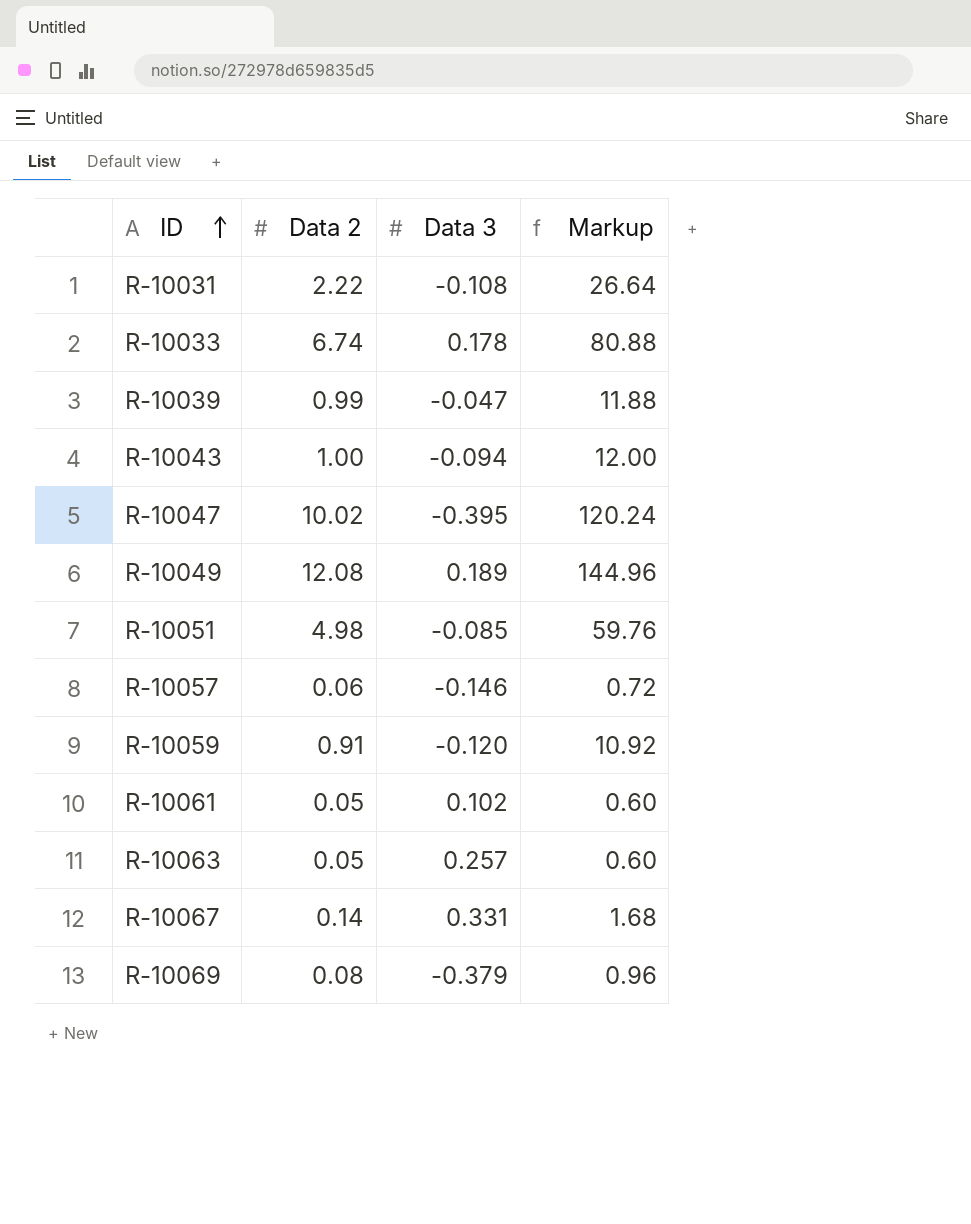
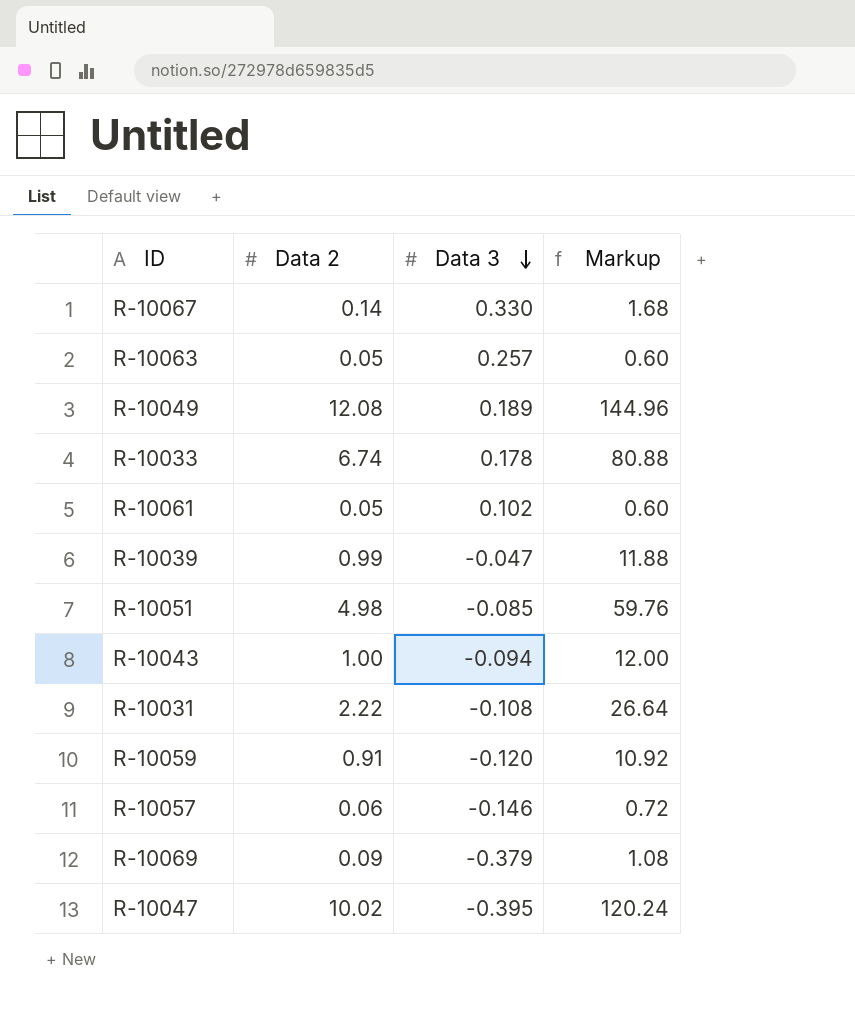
row order: ID ascending -> Data 3 descending
R-10067 | Data 3: 0.331 -> 0.330
R-10069 | Data 2: 0.08 -> 0.09
R-10069 | Markup: 0.96 -> 1.08

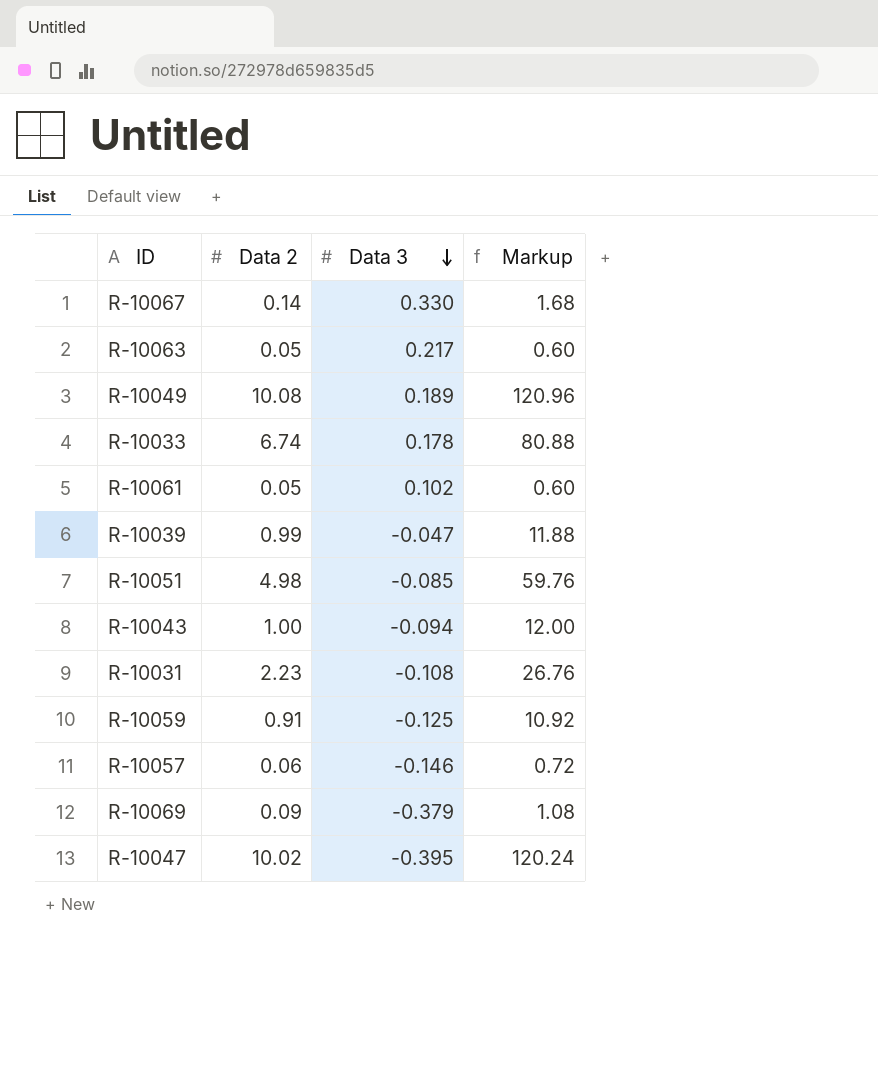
R-10063 | Data 3: 0.257 -> 0.217
R-10049 | Data 2: 12.08 -> 10.08
R-10049 | Markup: 144.96 -> 120.96
R-10031 | Data 2: 2.22 -> 2.23
R-10031 | Markup: 26.64 -> 26.76
R-10059 | Data 3: -0.120 -> -0.125

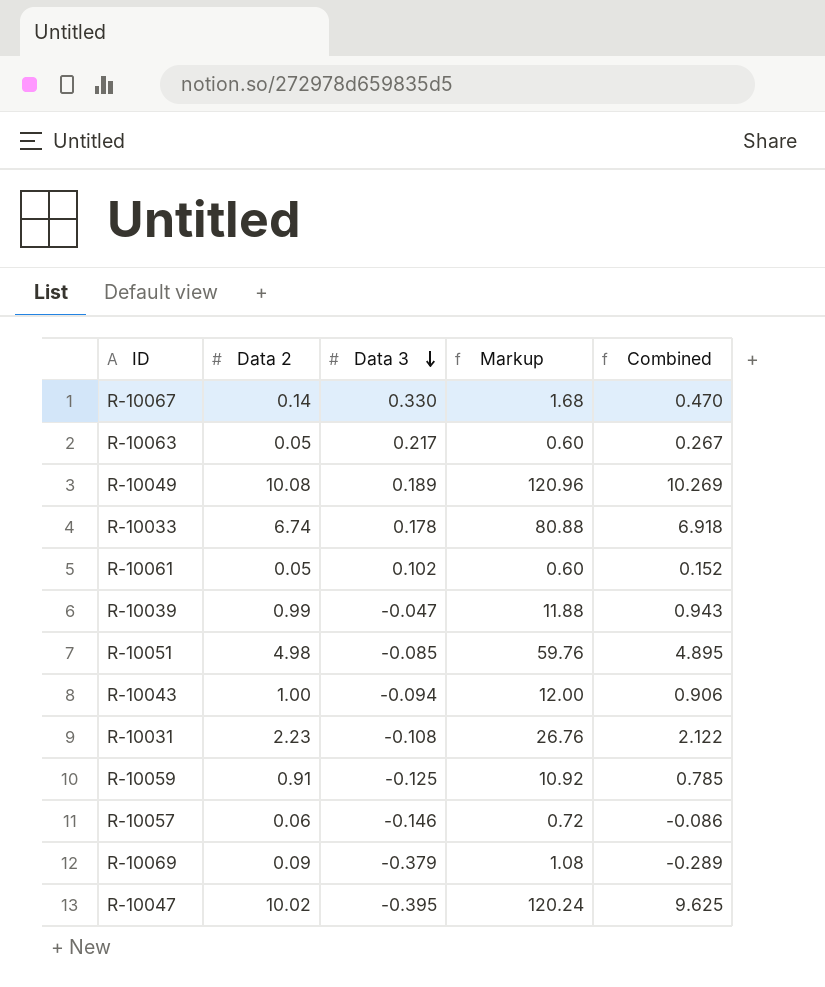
column Combined | formula: none -> [Data 2] + [Data 3]

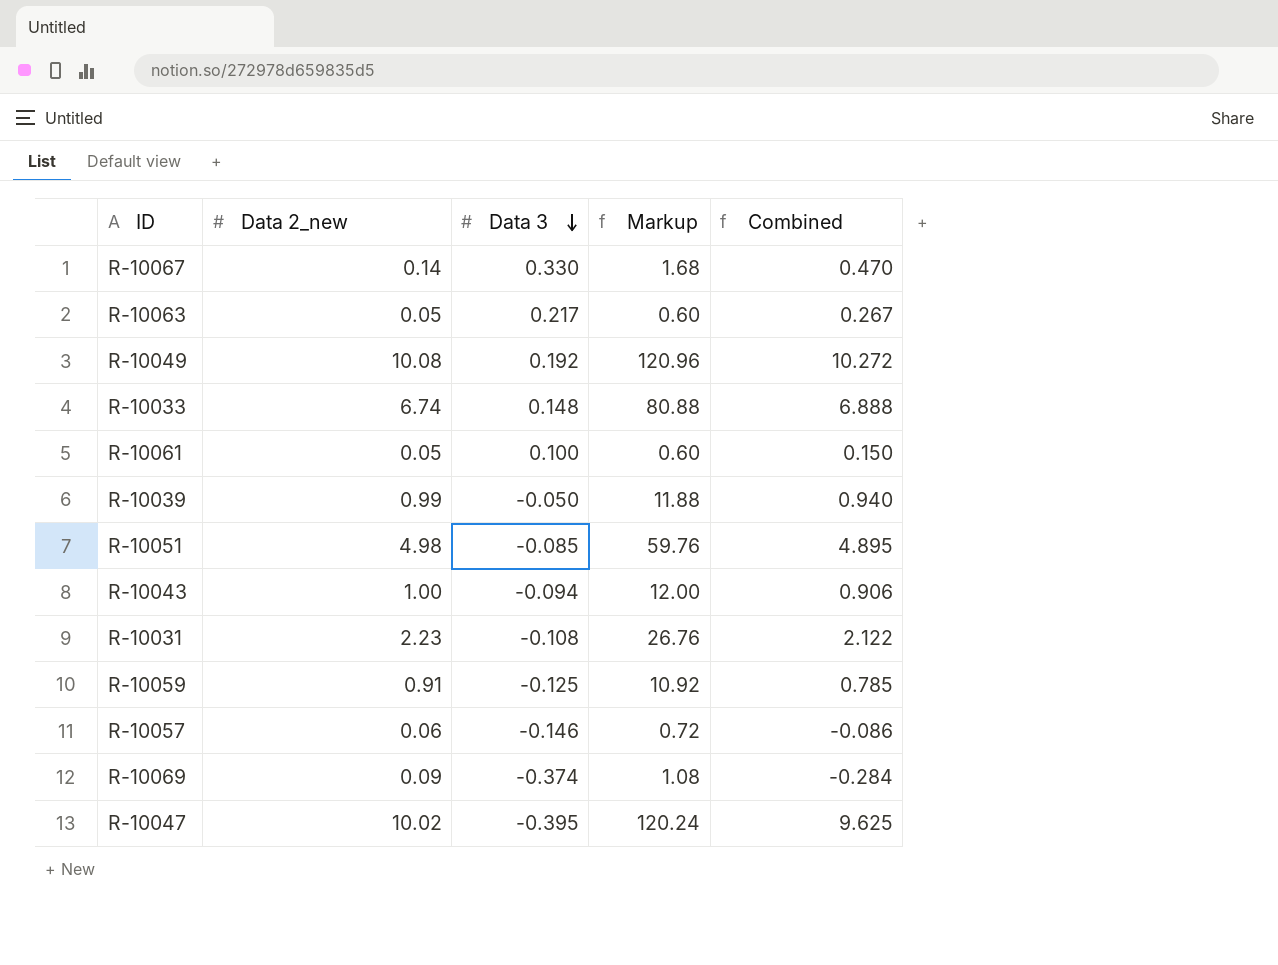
column name: Data 2 -> Data 2_new
R-10049 | Data 3: 0.189 -> 0.192
R-10049 | Combined: 10.269 -> 10.272
R-10033 | Data 3: 0.178 -> 0.148
R-10033 | Combined: 6.918 -> 6.888
R-10061 | Data 3: 0.102 -> 0.100
R-10061 | Combined: 0.152 -> 0.150
R-10039 | Data 3: -0.047 -> -0.050
R-10039 | Combined: 0.943 -> 0.940
R-10069 | Data 3: -0.379 -> -0.374
R-10069 | Combined: -0.289 -> -0.284

